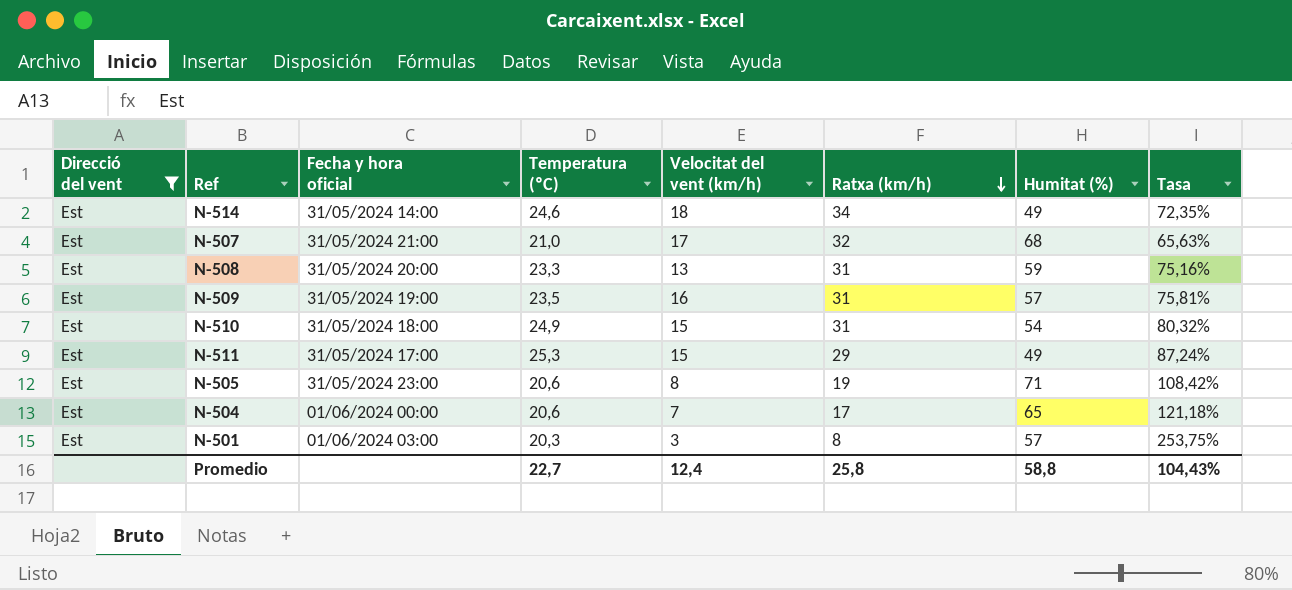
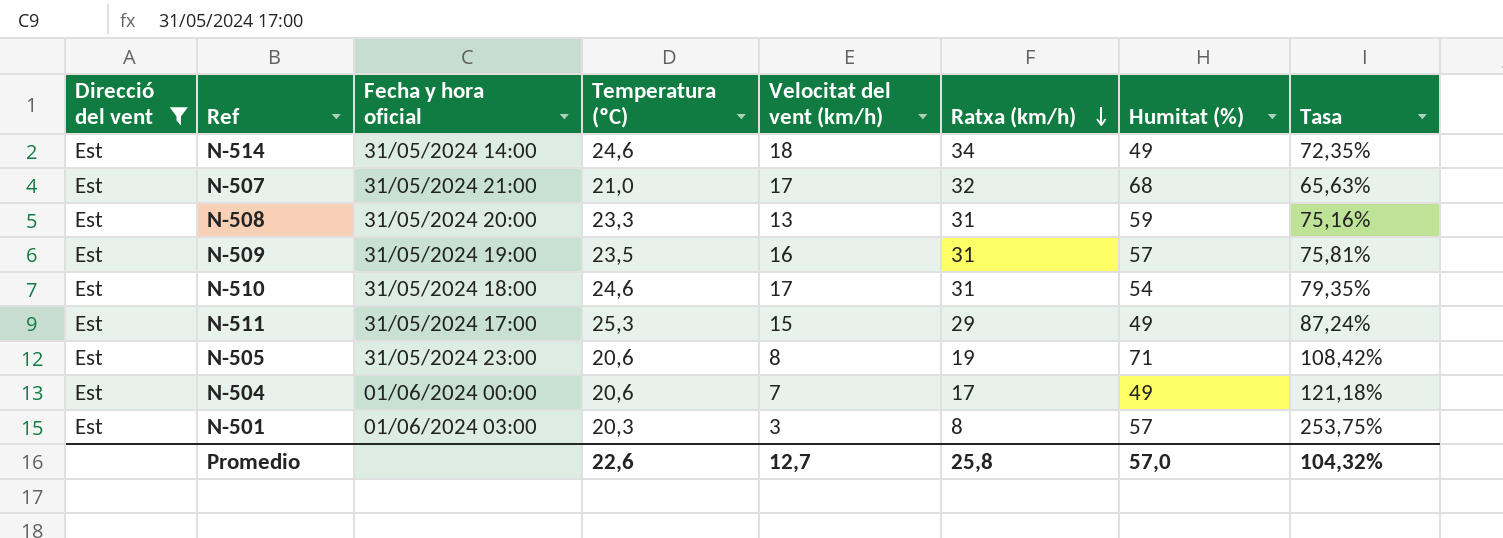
N-510 | Temperatura (ºC): 24,9 -> 24,6
N-510 | Velocitat del vent (km/h): 15 -> 17
N-510 | Tasa: 80,32% -> 79,35%
N-504 | Humitat (%): 65 -> 49
Promedio | Temperatura (ºC): 22,7 -> 22,6
Promedio | Velocitat del vent (km/h): 12,4 -> 12,7
Promedio | Humitat (%): 58,8 -> 57,0
Promedio | Tasa: 104,43% -> 104,32%

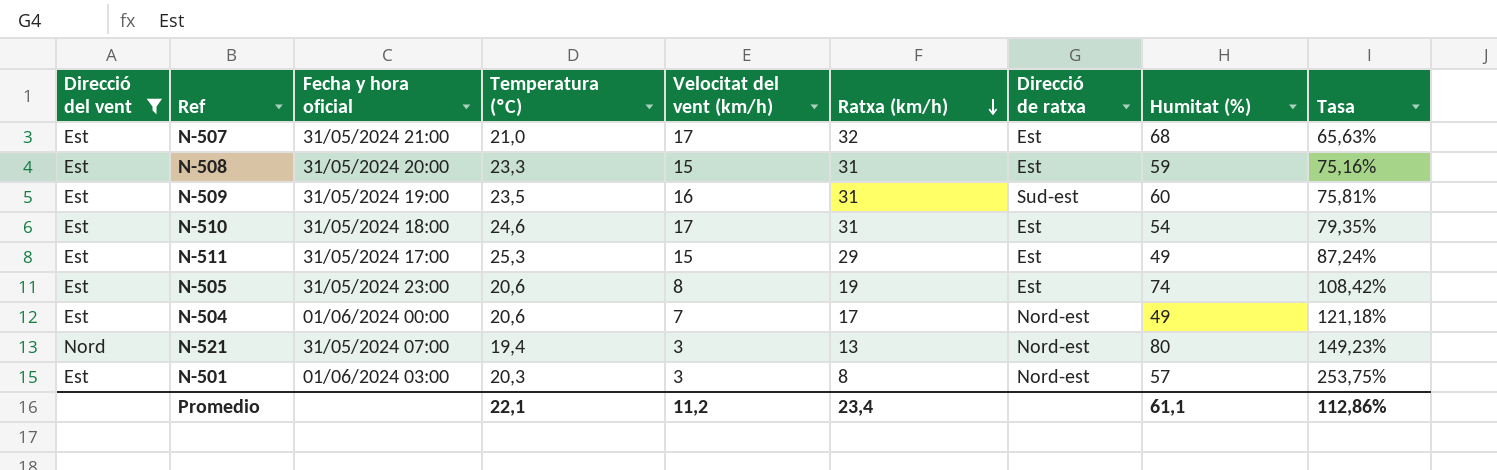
column Direcció de ratxa | position: none -> 7
row N-514: Est | 31/05/2024 14:00 | 24,6 | 18 | 34 | 49 | 72,35% -> none
N-508 | Velocitat del vent (km/h): 13 -> 15
N-509 | Humitat (%): 57 -> 60
N-505 | Humitat (%): 71 -> 74
row N-521: none -> Nord | 31/05/2024 07:00 | 19,4 | 3 | 13 | Nord-est | 80 | 149,23%
Promedio | Temperatura (ºC): 22,6 -> 22,1
Promedio | Velocitat del vent (km/h): 12,7 -> 11,2
Promedio | Ratxa (km/h): 25,8 -> 23,4
Promedio | Humitat (%): 57,0 -> 61,1
Promedio | Tasa: 104,32% -> 112,86%

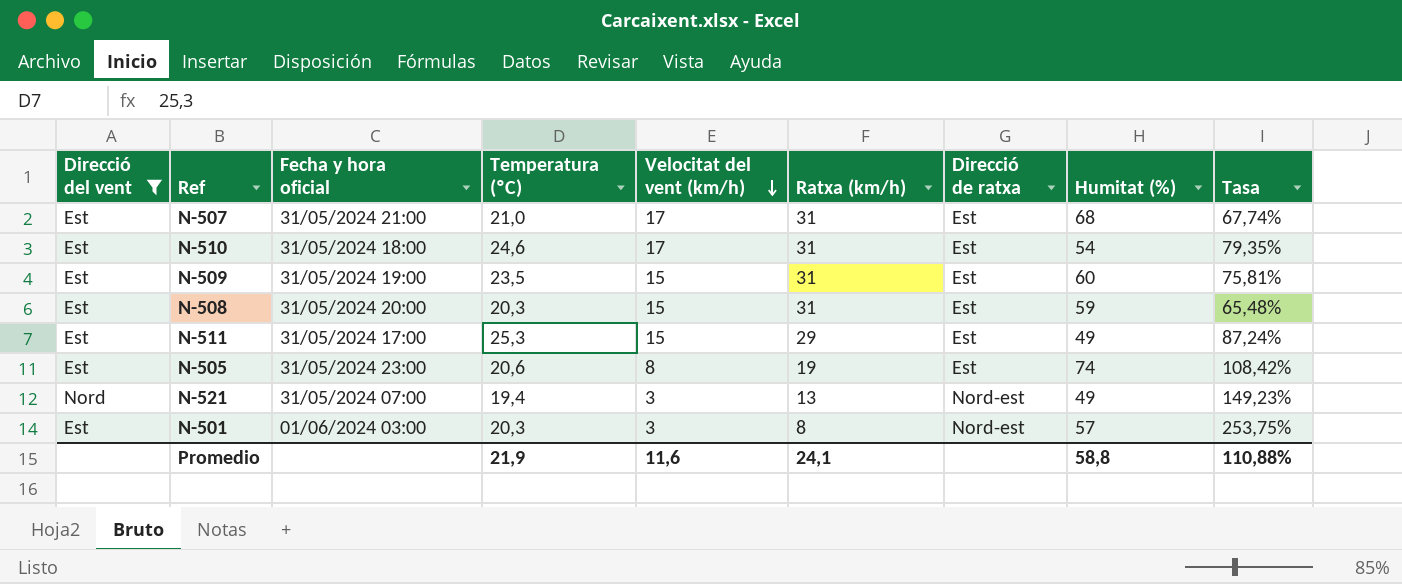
row order: Ratxa (km/h) descending -> Velocitat del vent (km/h) descending
row N-504: Est | 01/06/2024 00:00 | 20,6 | 7 | 17 | Nord-est | 49 | 121,18% -> none
N-507 | Ratxa (km/h): 32 -> 31
N-507 | Tasa: 65,63% -> 67,74%
N-509 | Velocitat del vent (km/h): 16 -> 15
N-509 | Direcció de ratxa: Sud-est -> Est
N-508 | Temperatura (ºC): 23,3 -> 20,3
N-508 | Tasa: 75,16% -> 65,48%
N-521 | Humitat (%): 80 -> 49
Promedio | Temperatura (ºC): 22,1 -> 21,9
Promedio | Velocitat del vent (km/h): 11,2 -> 11,6
Promedio | Ratxa (km/h): 23,4 -> 24,1
Promedio | Humitat (%): 61,1 -> 58,8
Promedio | Tasa: 112,86% -> 110,88%

